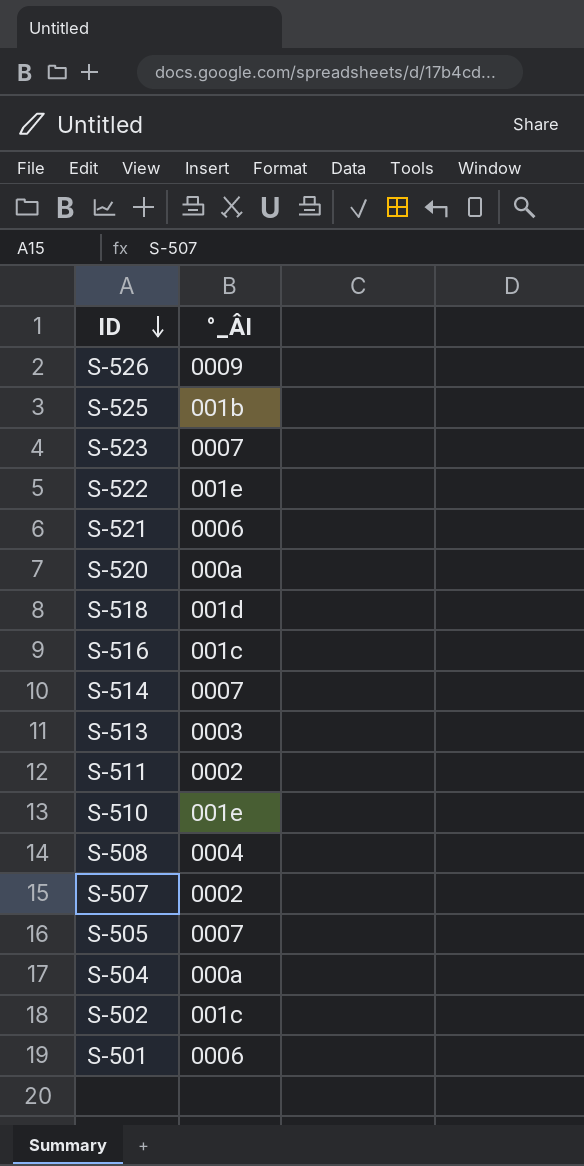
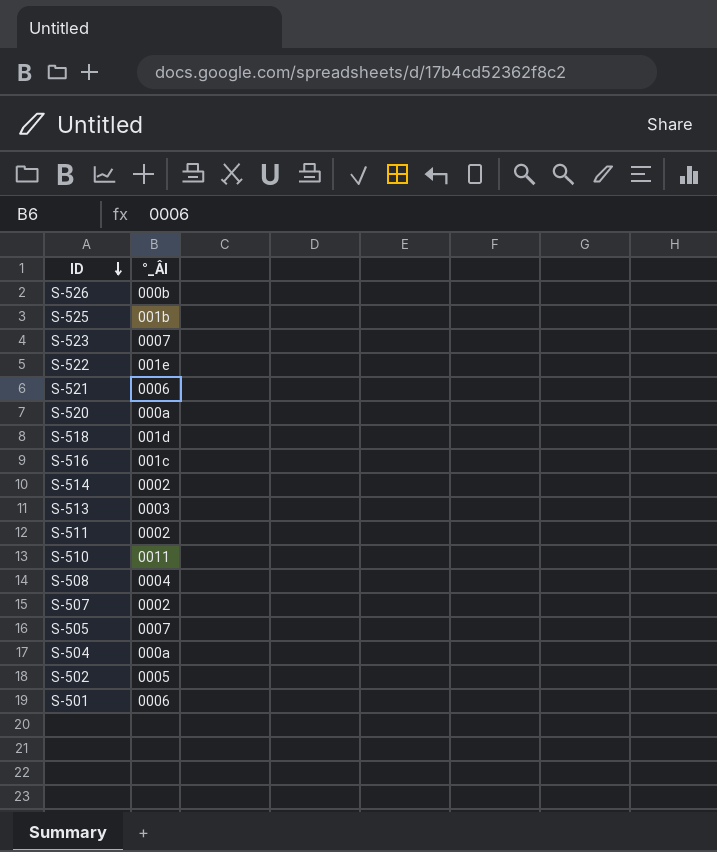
S-526 | °_ÂI: 0009 -> 000b
S-514 | °_ÂI: 0007 -> 0002
S-510 | °_ÂI: 001e -> 0011
S-502 | °_ÂI: 001c -> 0005

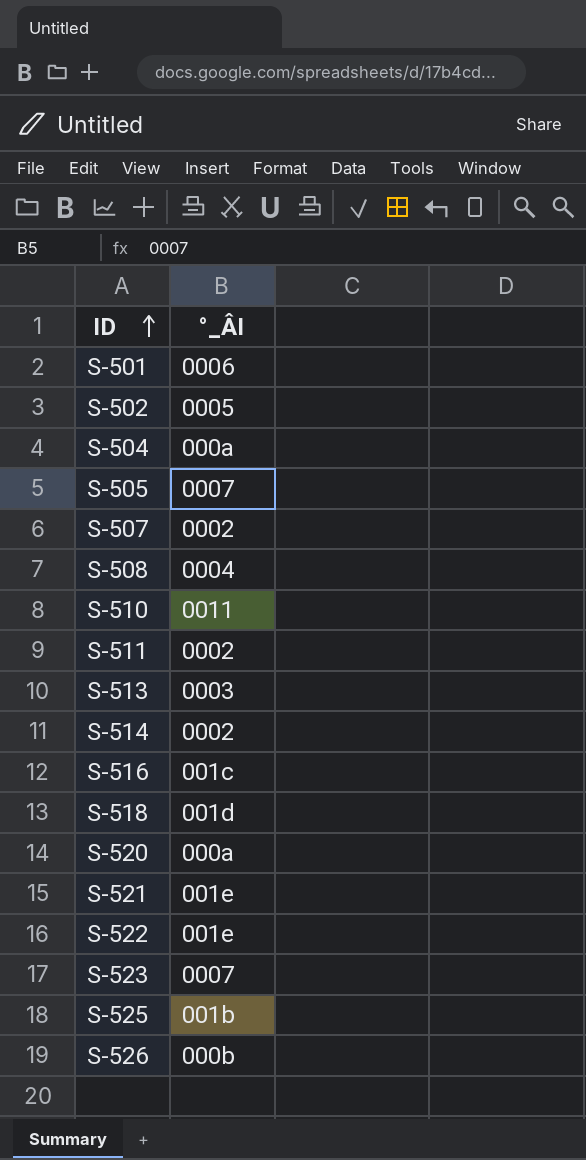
row order: ID descending -> ID ascending
S-521 | °_ÂI: 0006 -> 001e

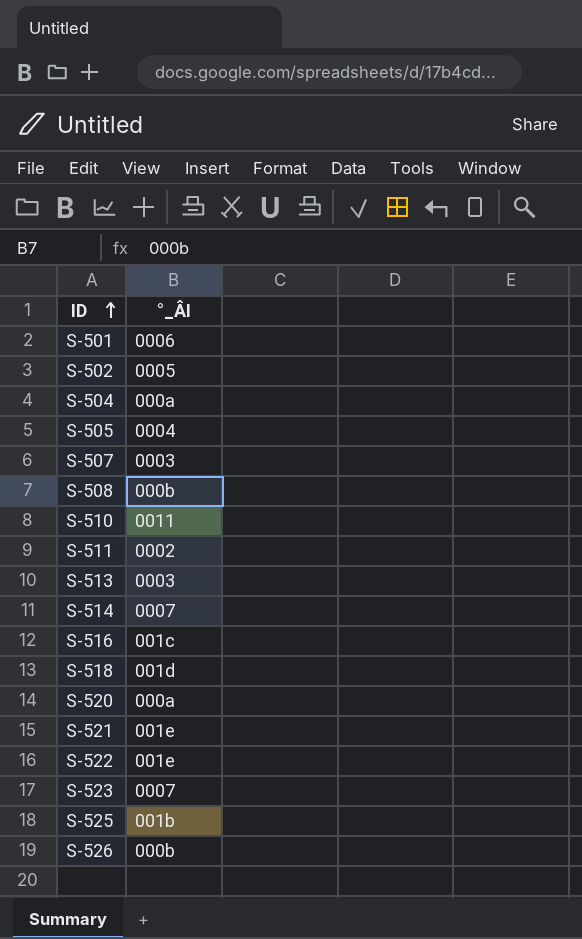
S-505 | °_ÂI: 0007 -> 0004
S-507 | °_ÂI: 0002 -> 0003
S-508 | °_ÂI: 0004 -> 000b
S-514 | °_ÂI: 0002 -> 0007

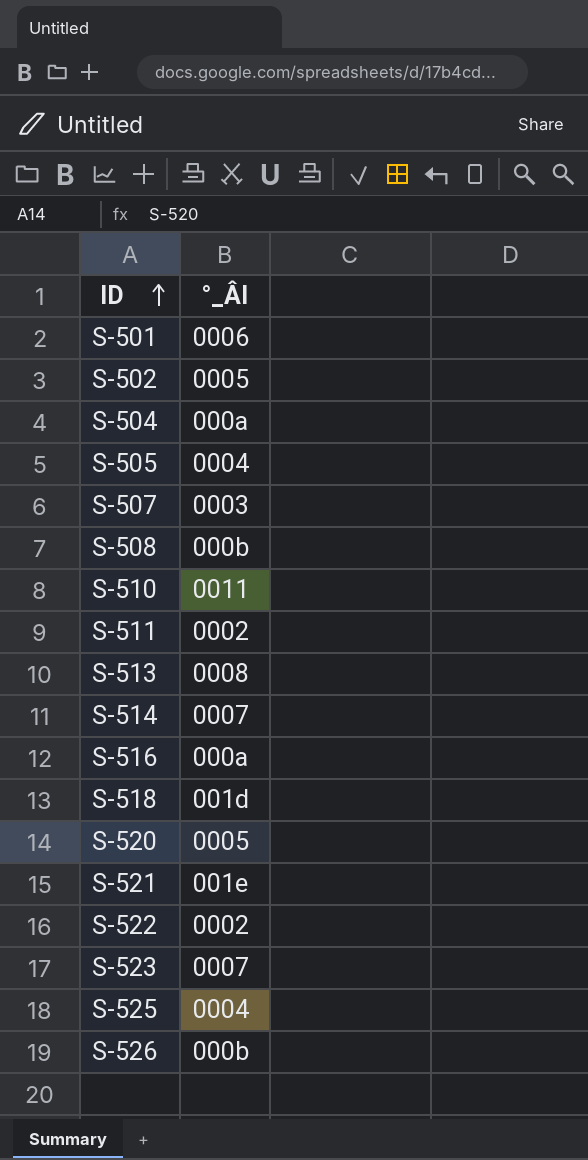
S-513 | °_ÂI: 0003 -> 0008
S-516 | °_ÂI: 001c -> 000a
S-520 | °_ÂI: 000a -> 0005
S-522 | °_ÂI: 001e -> 0002
S-525 | °_ÂI: 001b -> 0004

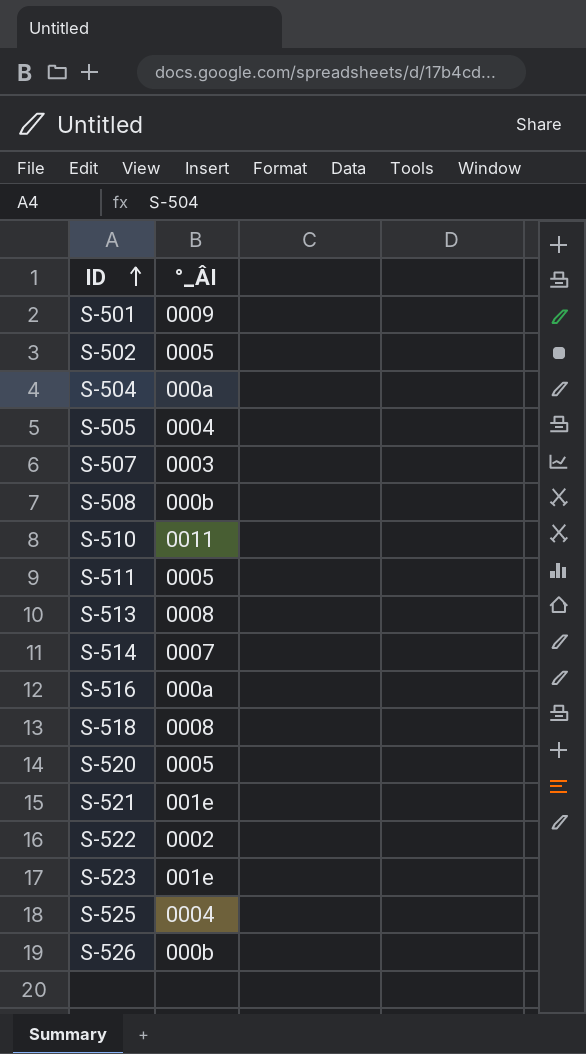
S-501 | °_ÂI: 0006 -> 0009
S-511 | °_ÂI: 0002 -> 0005
S-518 | °_ÂI: 001d -> 0008
S-523 | °_ÂI: 0007 -> 001e

